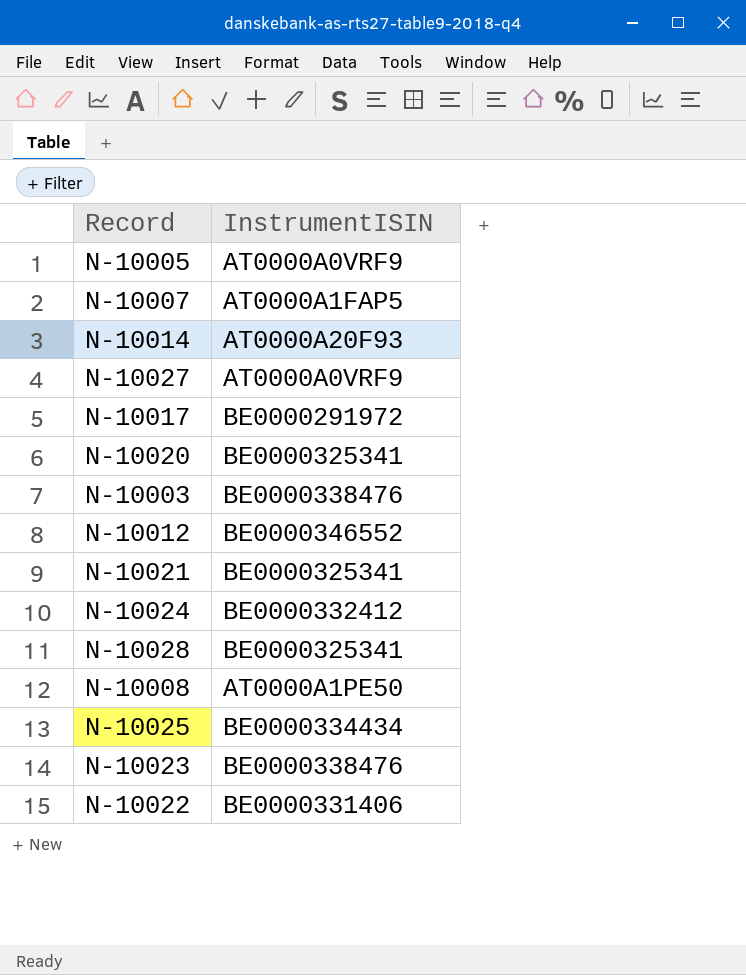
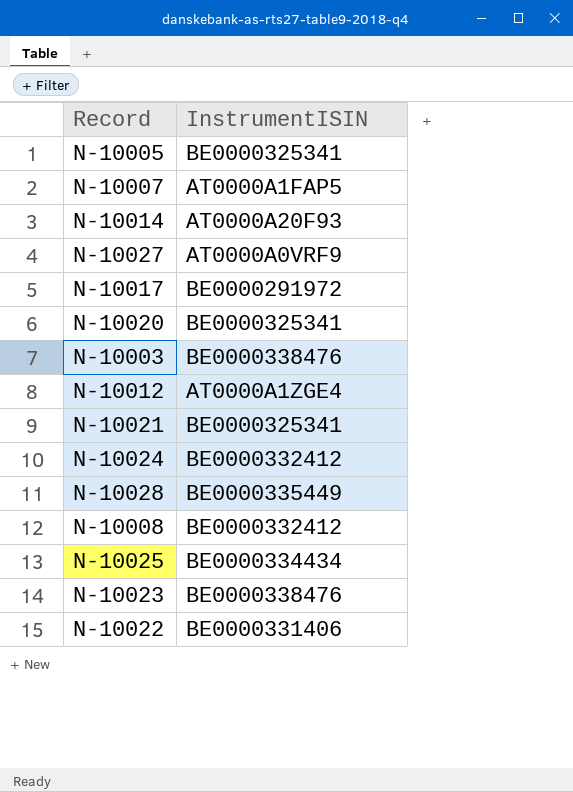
N-10005 | InstrumentISIN: AT0000A0VRF9 -> BE0000325341
N-10012 | InstrumentISIN: BE0000346552 -> AT0000A1ZGE4
N-10028 | InstrumentISIN: BE0000325341 -> BE0000335449
N-10008 | InstrumentISIN: AT0000A1PE50 -> BE0000332412

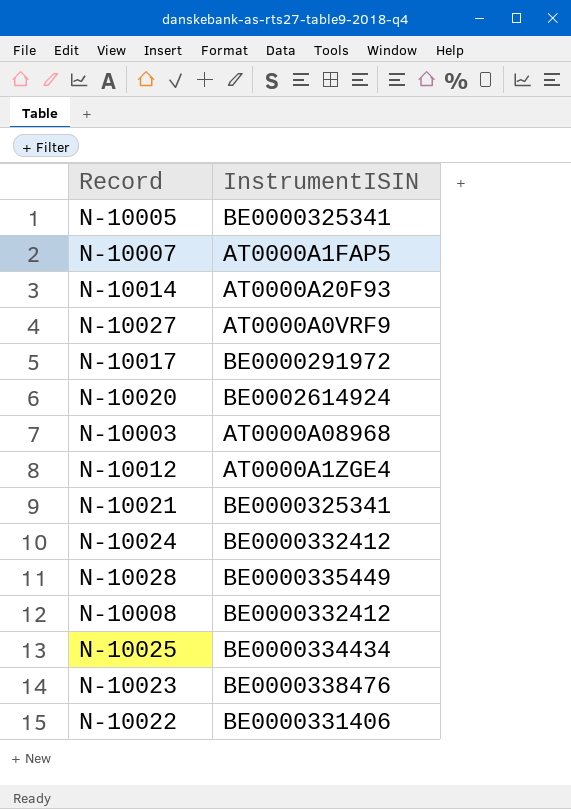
N-10020 | InstrumentISIN: BE0000325341 -> BE0002614924
N-10003 | InstrumentISIN: BE0000338476 -> AT0000A08968

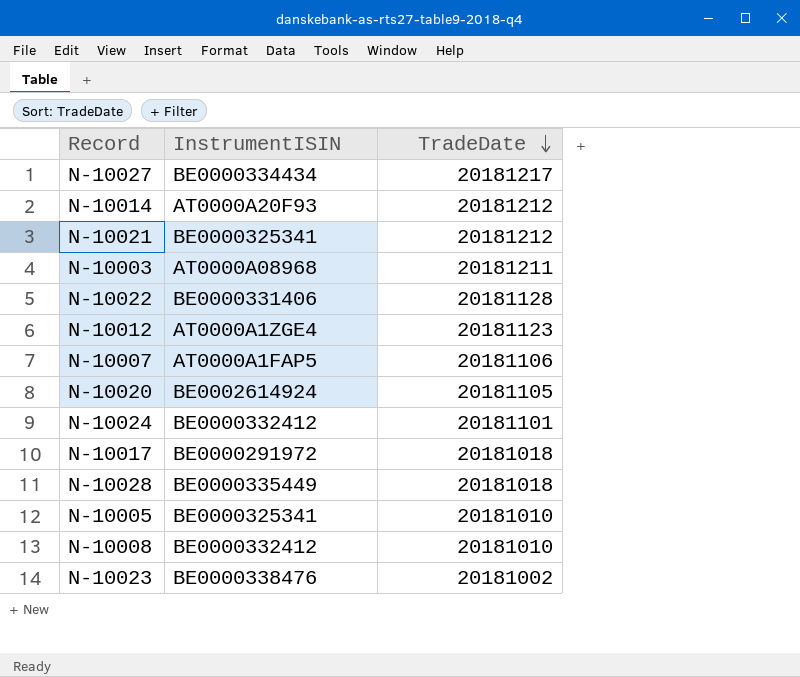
row order: none -> TradeDate descending
column TradeDate | position: none -> 3
row N-10025: BE0000334434 -> none
N-10027 | InstrumentISIN: AT0000A0VRF9 -> BE0000334434

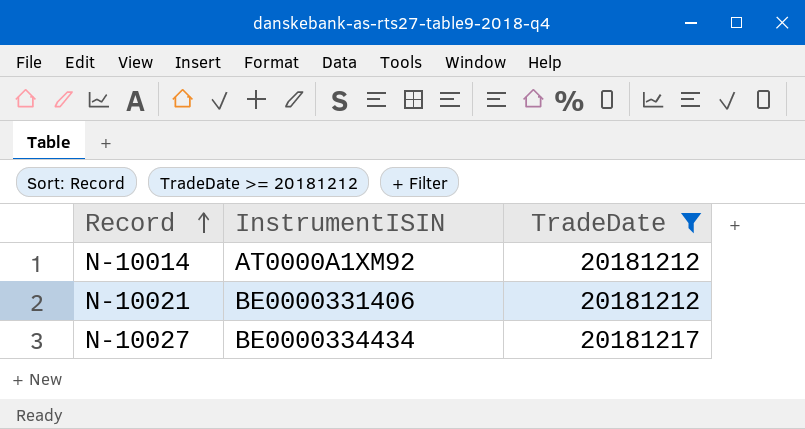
filter: none -> TradeDate >= 20181212
row order: TradeDate descending -> Record ascending
N-10014 | InstrumentISIN: AT0000A20F93 -> AT0000A1XM92
N-10021 | InstrumentISIN: BE0000325341 -> BE0000331406

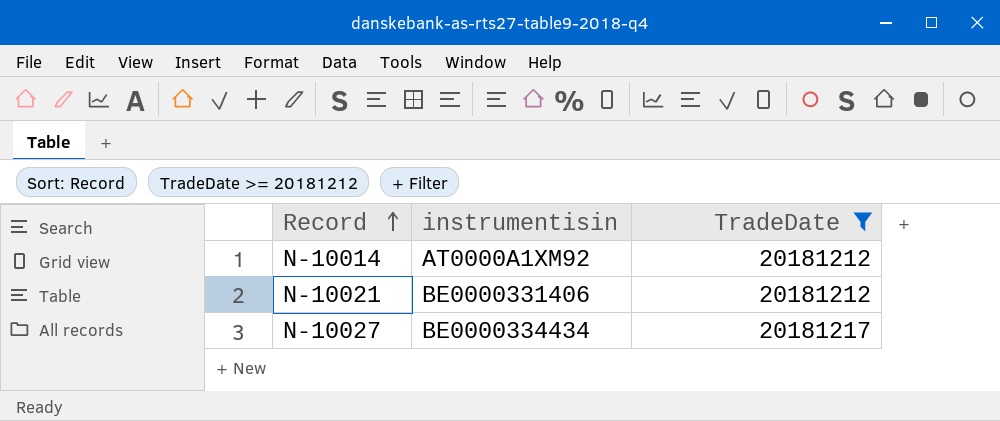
column name: InstrumentISIN -> instrumentisin

